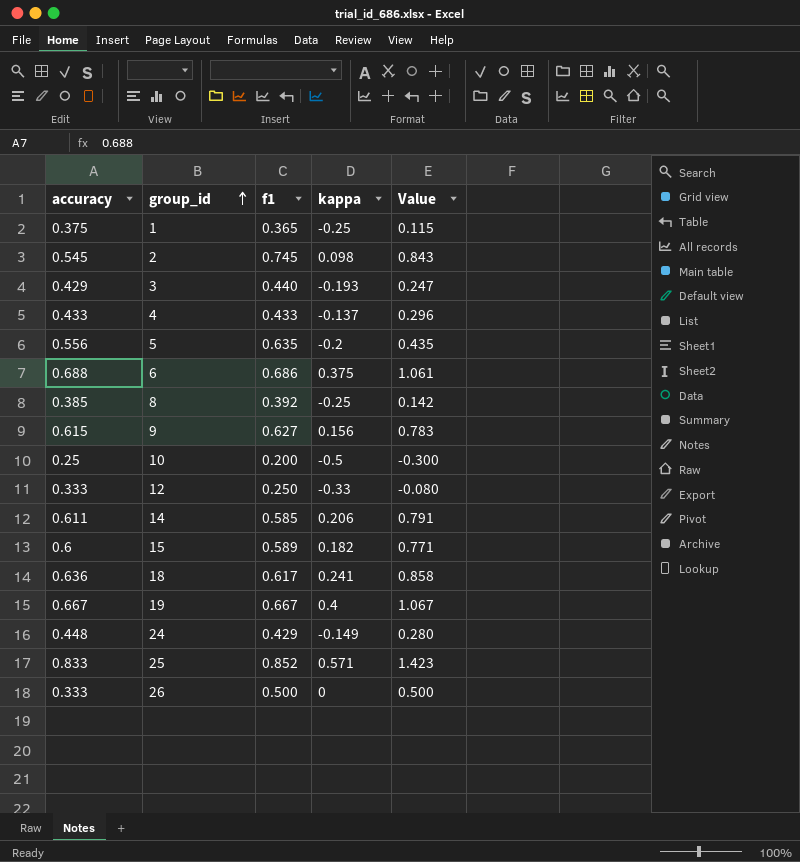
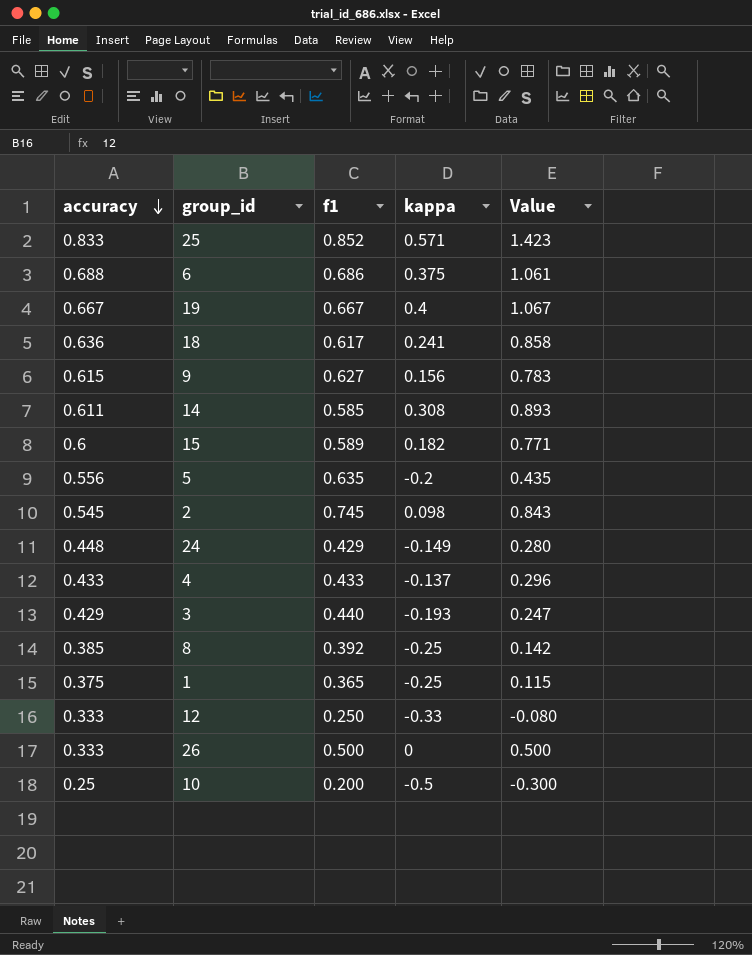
row order: group_id ascending -> accuracy descending
14 | kappa: 0.206 -> 0.308
14 | Value: 0.791 -> 0.893

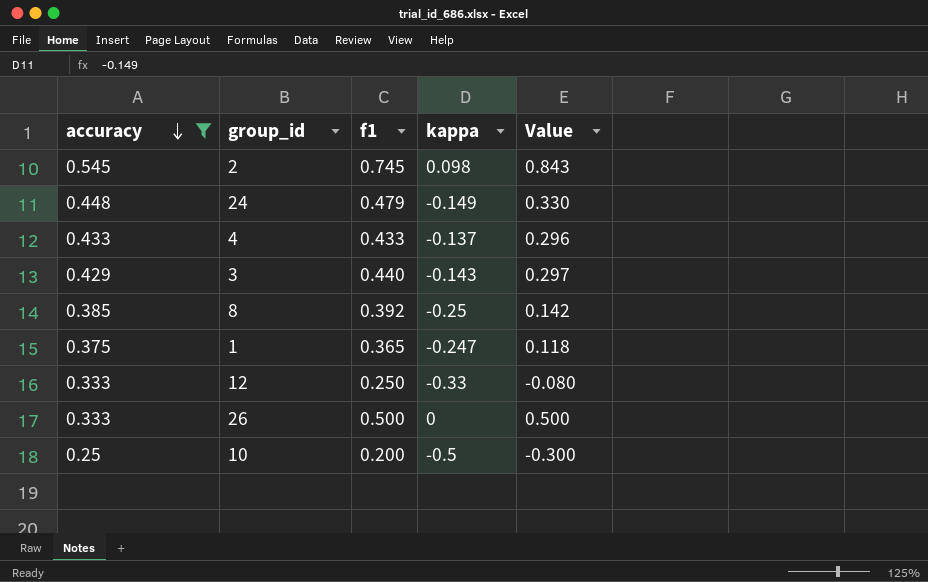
filter: none -> accuracy <= 0.545
24 | f1: 0.429 -> 0.479
24 | Value: 0.280 -> 0.330
3 | kappa: -0.193 -> -0.143
3 | Value: 0.247 -> 0.297
1 | kappa: -0.25 -> -0.247
1 | Value: 0.115 -> 0.118

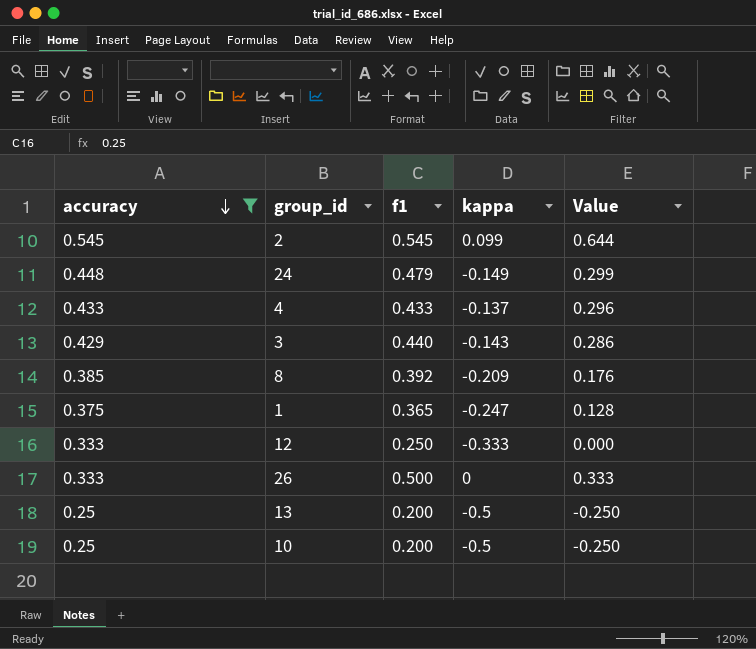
column Value | formula: [f1] + [kappa] -> [accuracy] + [kappa]
2 | f1: 0.745 -> 0.545
2 | kappa: 0.098 -> 0.099
8 | kappa: -0.25 -> -0.209
12 | kappa: -0.33 -> -0.333
row 13: none -> 0.25 | 0.200 | -0.5 | -0.250

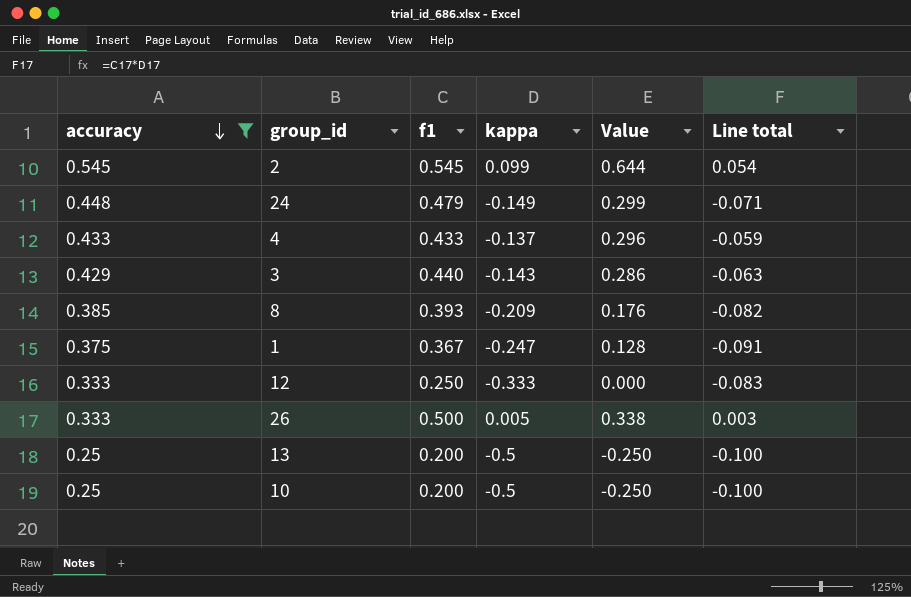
column Line total | formula: none -> [f1] * [kappa]
8 | f1: 0.392 -> 0.393
1 | f1: 0.365 -> 0.367
26 | kappa: 0 -> 0.005
26 | Value: 0.333 -> 0.338

